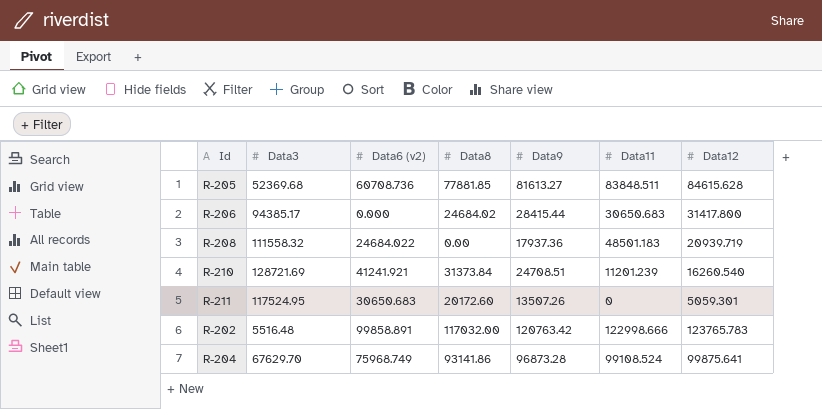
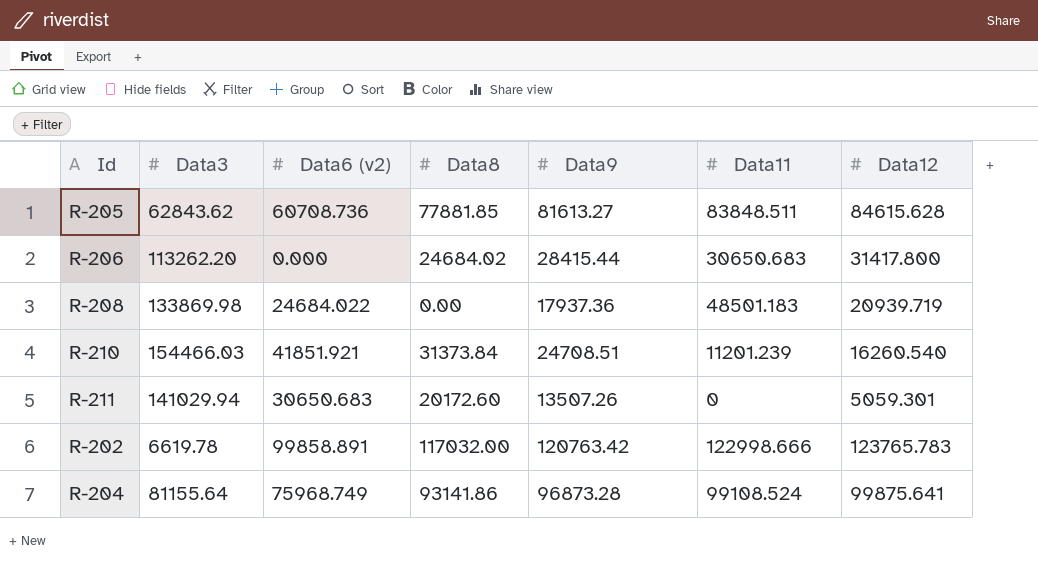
R-205 | Data3: 52369.68 -> 62843.62
R-206 | Data3: 94385.17 -> 113262.20
R-208 | Data3: 111558.32 -> 133869.98
R-210 | Data3: 128721.69 -> 154466.03
R-210 | Data6 (v2): 41241.921 -> 41851.921
R-211 | Data3: 117524.95 -> 141029.94
R-202 | Data3: 5516.48 -> 6619.78
R-204 | Data3: 67629.70 -> 81155.64

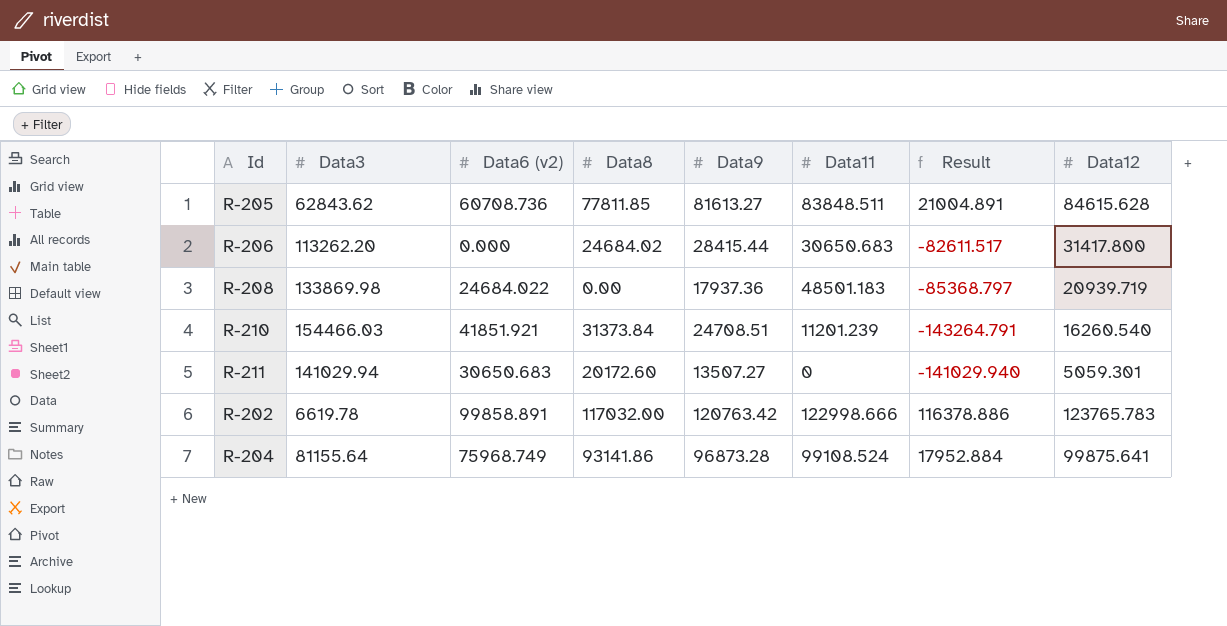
column Result | formula: none -> [Data11] - [Data3]
R-205 | Data8: 77881.85 -> 77811.85
R-211 | Data9: 13507.26 -> 13507.27

